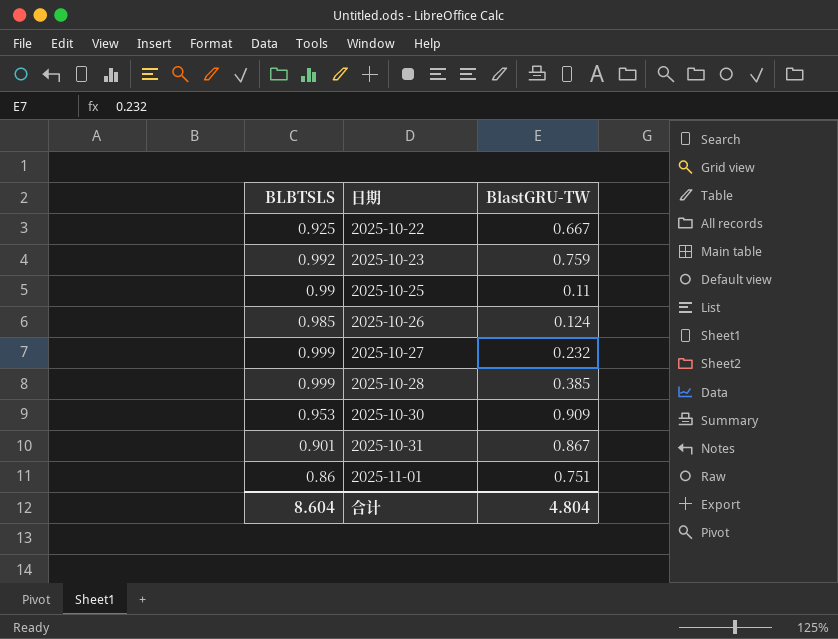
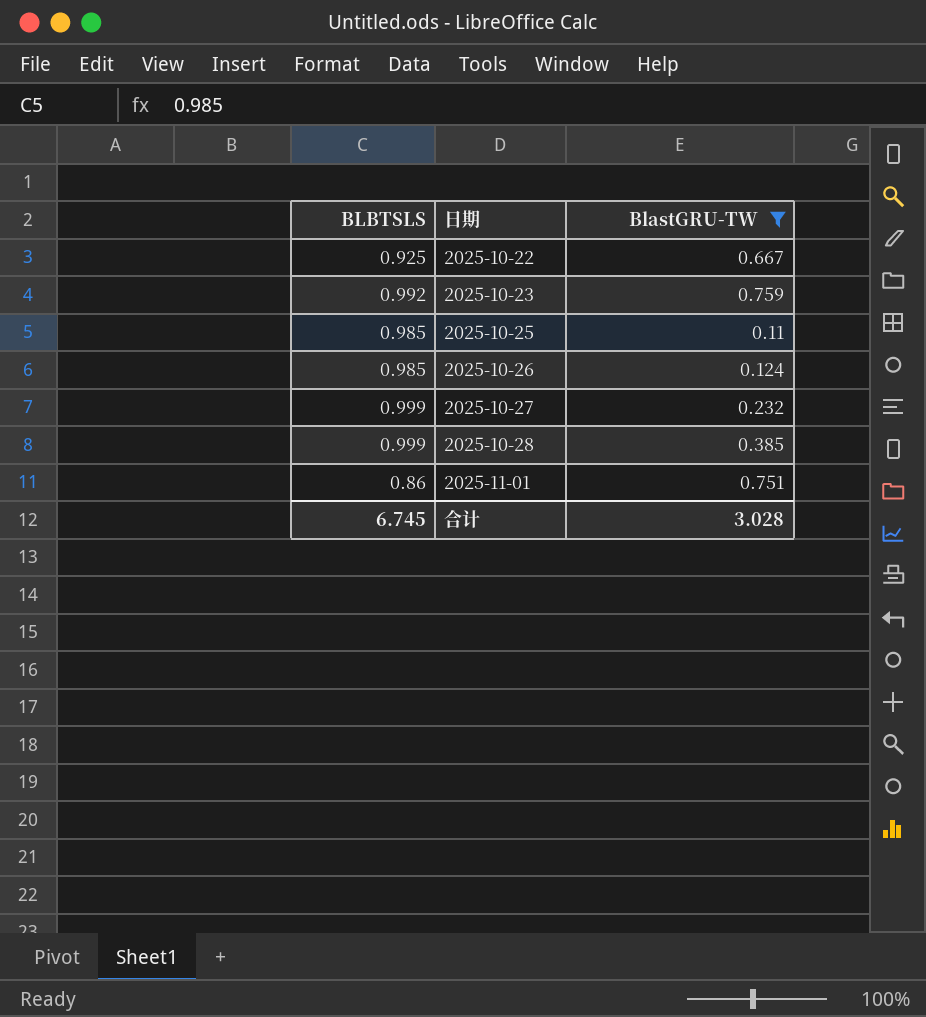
filter: none -> BlastGRU-TW <= 0.759
2025-10-25 | BLBTSLS: 0.99 -> 0.985
合计 | BLBTSLS: 8.604 -> 6.745
合计 | BlastGRU-TW: 4.804 -> 3.028

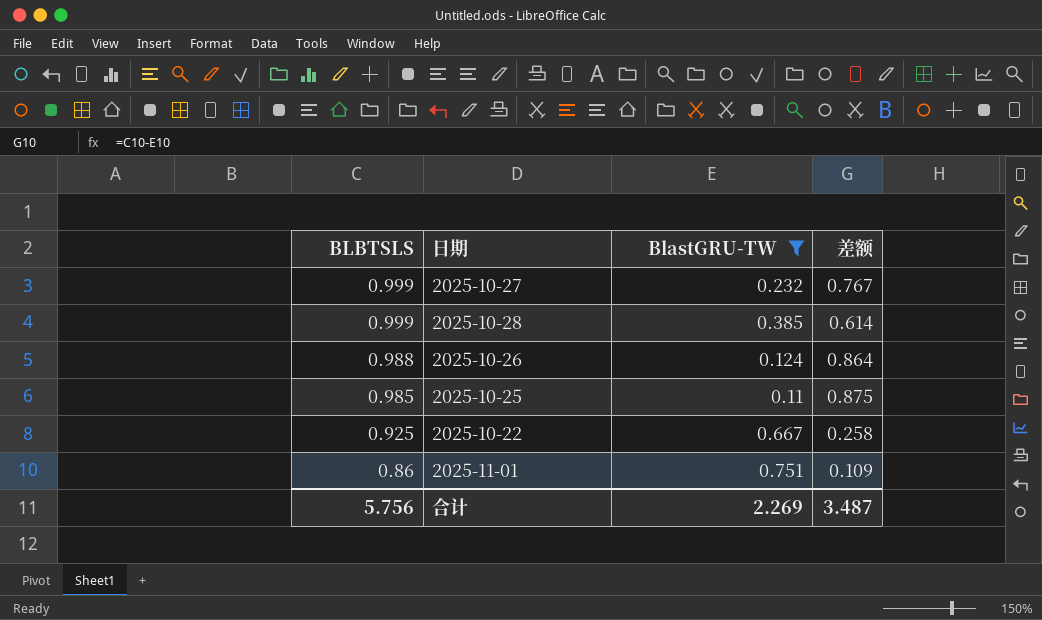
row order: 日期 ascending -> BLBTSLS descending
column 差额 | formula: none -> [BLBTSLS] - [BlastGRU-TW]
row 2025-10-23: 0.992 | 0.759 -> none
2025-10-26 | BLBTSLS: 0.985 -> 0.988
合计 | BLBTSLS: 6.745 -> 5.756
合计 | BlastGRU-TW: 3.028 -> 2.269

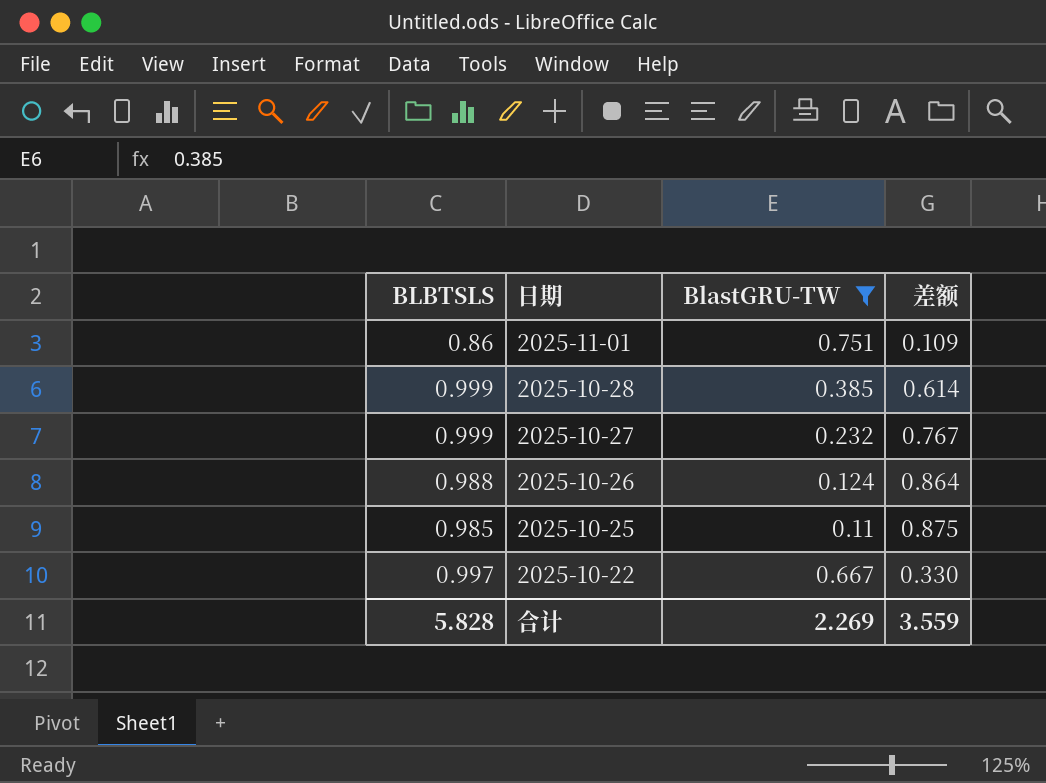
row order: BLBTSLS descending -> 日期 descending
2025-10-22 | BLBTSLS: 0.925 -> 0.997
2025-10-22 | 差额: 0.258 -> 0.330
合计 | BLBTSLS: 5.756 -> 5.828
合计 | 差额: 3.487 -> 3.559

